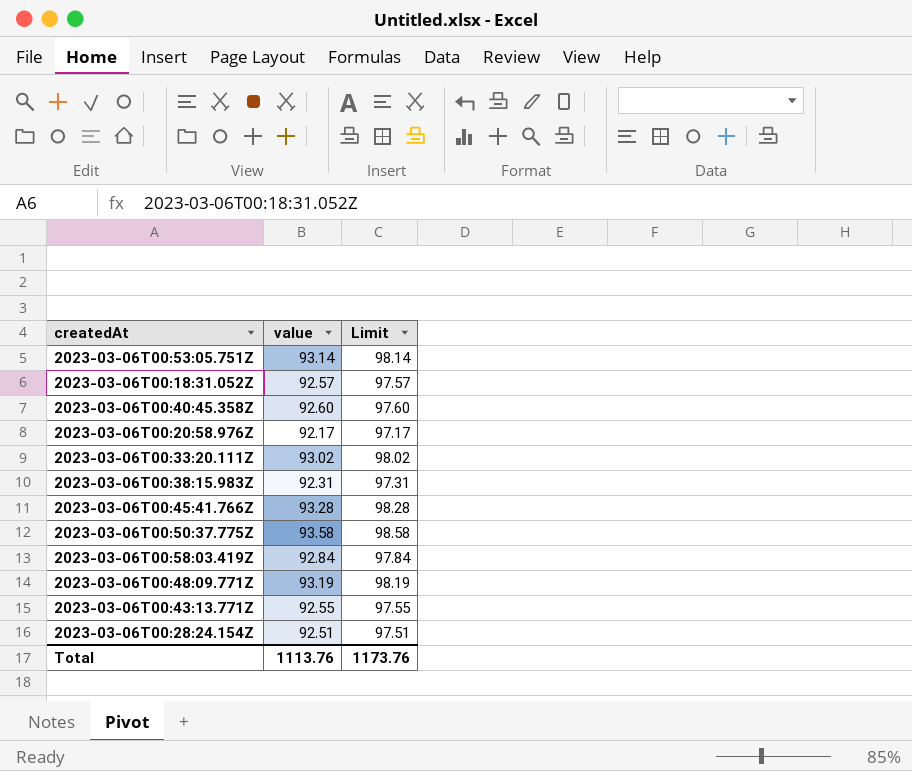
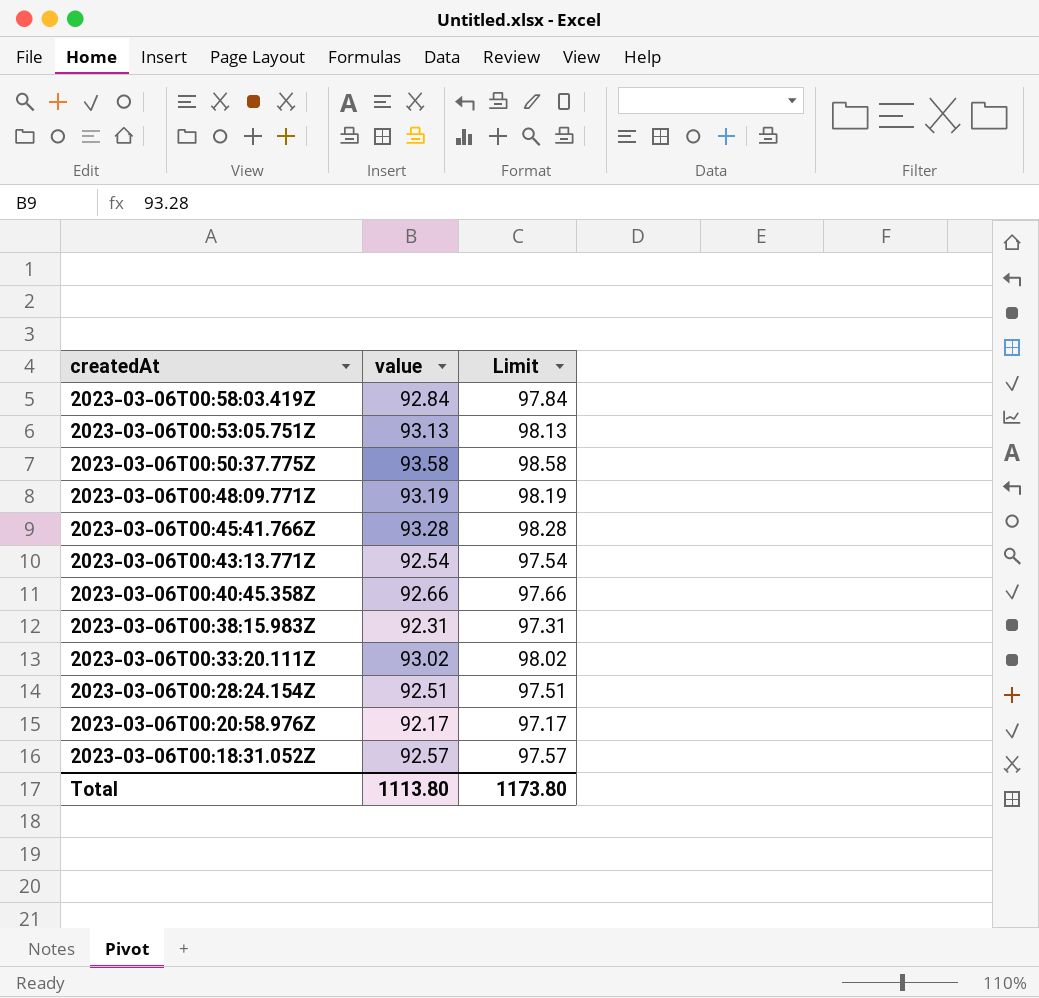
row order: none -> createdAt descending
2023-03-06T00:53:05.751Z | value: 93.14 -> 93.13
2023-03-06T00:53:05.751Z | Limit: 98.14 -> 98.13
2023-03-06T00:43:13.771Z | value: 92.55 -> 92.54
2023-03-06T00:43:13.771Z | Limit: 97.55 -> 97.54
2023-03-06T00:40:45.358Z | value: 92.60 -> 92.66
2023-03-06T00:40:45.358Z | Limit: 97.60 -> 97.66
Total | value: 1113.76 -> 1113.80
Total | Limit: 1173.76 -> 1173.80

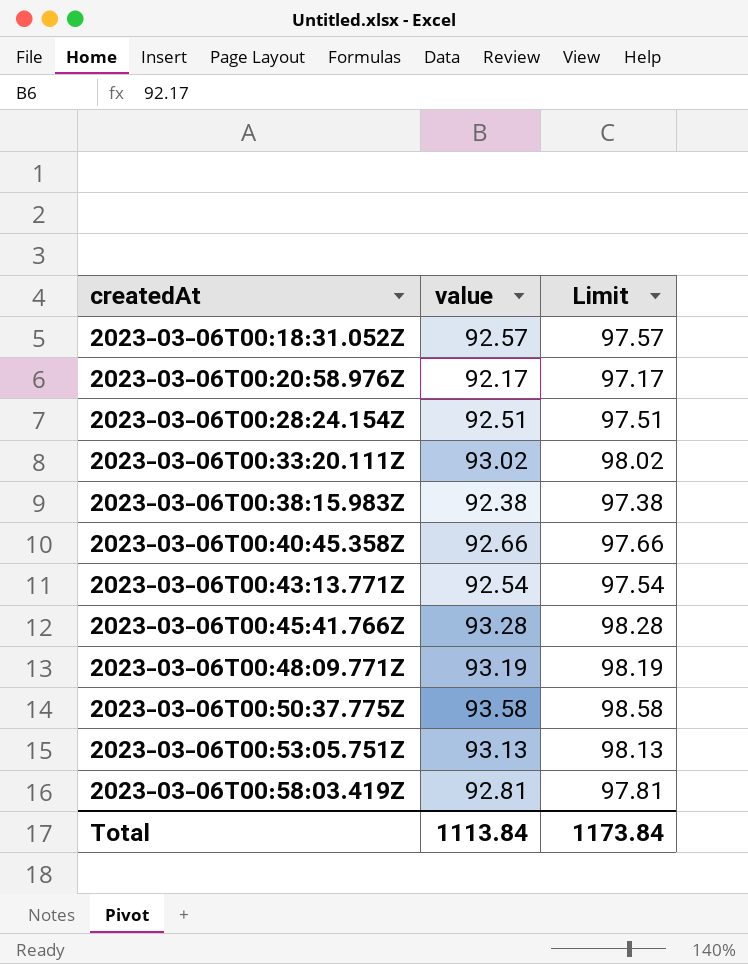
row order: createdAt descending -> createdAt ascending
2023-03-06T00:38:15.983Z | value: 92.31 -> 92.38
2023-03-06T00:38:15.983Z | Limit: 97.31 -> 97.38
2023-03-06T00:58:03.419Z | value: 92.84 -> 92.81
2023-03-06T00:58:03.419Z | Limit: 97.84 -> 97.81
Total | value: 1113.80 -> 1113.84
Total | Limit: 1173.80 -> 1173.84

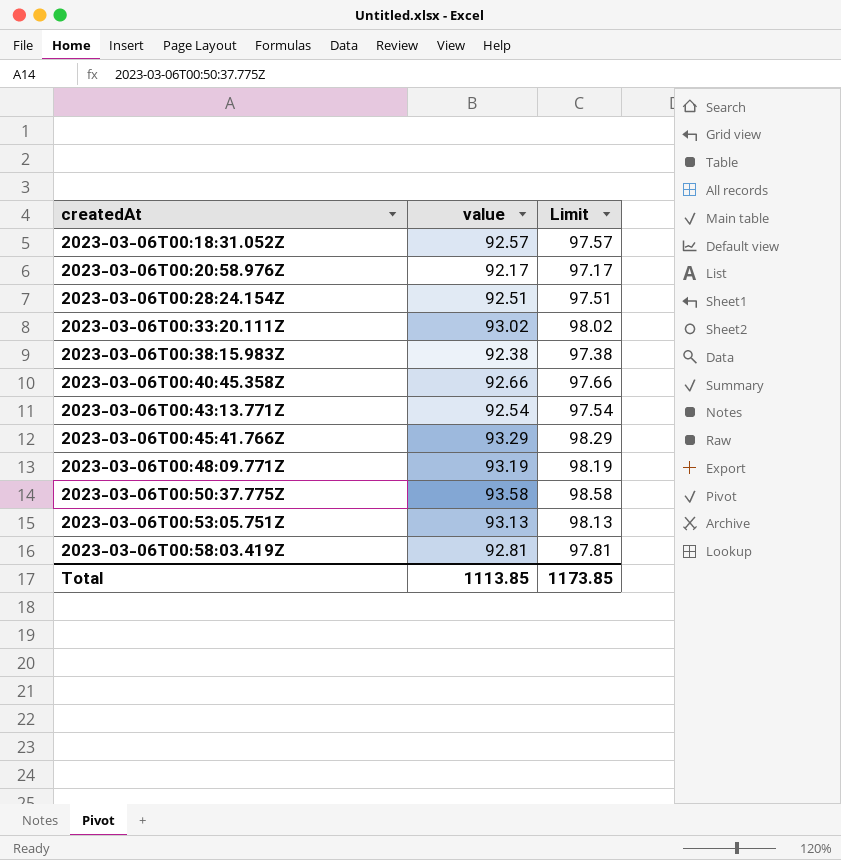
2023-03-06T00:45:41.766Z | value: 93.28 -> 93.29
2023-03-06T00:45:41.766Z | Limit: 98.28 -> 98.29
Total | value: 1113.84 -> 1113.85
Total | Limit: 1173.84 -> 1173.85

